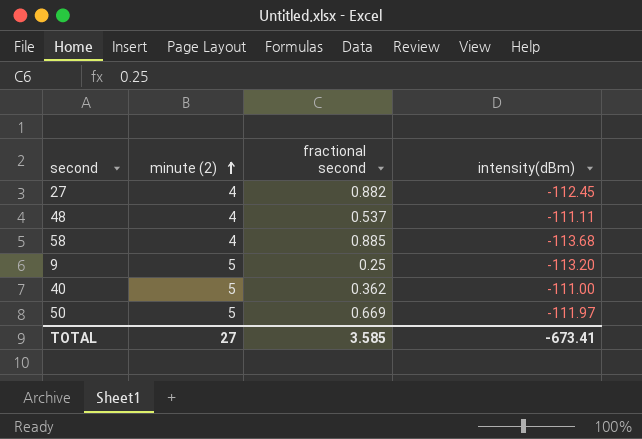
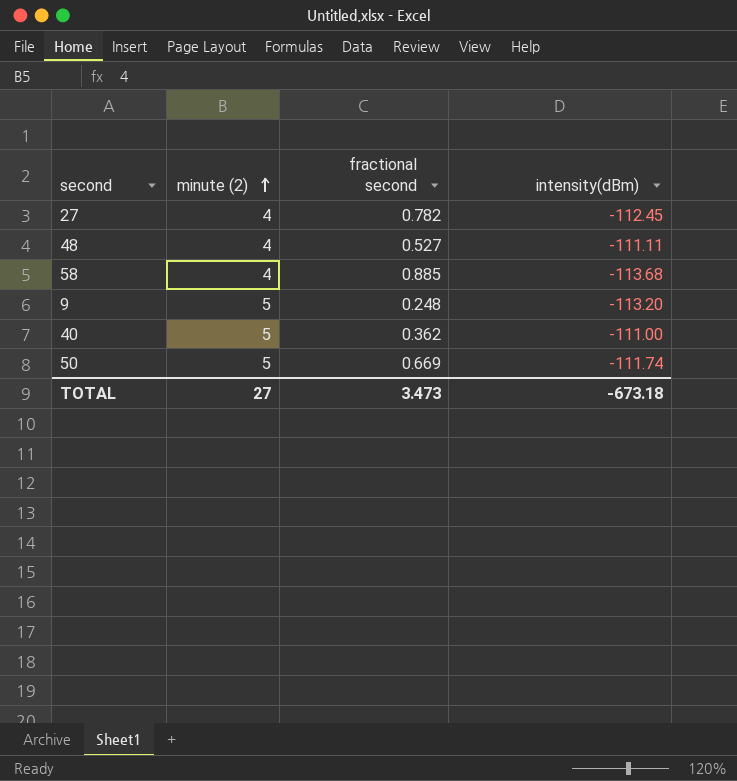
27 | fractional second: 0.882 -> 0.782
48 | fractional second: 0.537 -> 0.527
9 | fractional second: 0.25 -> 0.248
50 | intensity(dBm): -111.97 -> -111.74
TOTAL | fractional second: 3.585 -> 3.473
TOTAL | intensity(dBm): -673.41 -> -673.18

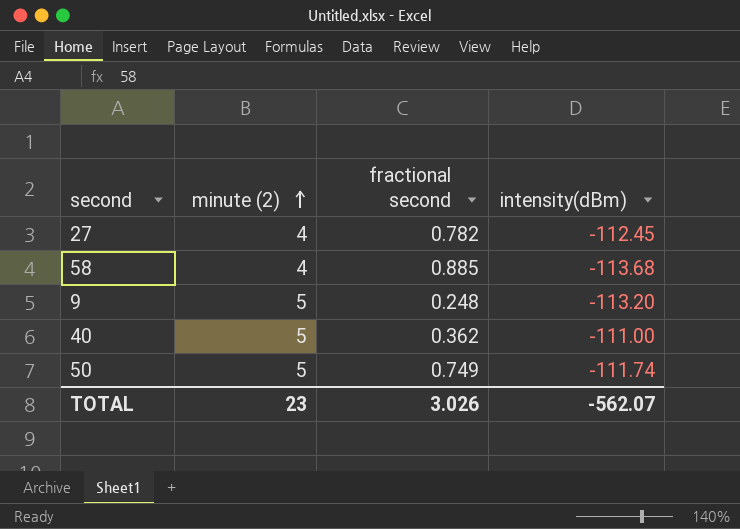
row 48: 4 | 0.527 | -111.11 -> none
50 | fractional second: 0.669 -> 0.749
TOTAL | minute (2): 27 -> 23
TOTAL | fractional second: 3.473 -> 3.026
TOTAL | intensity(dBm): -673.18 -> -562.07

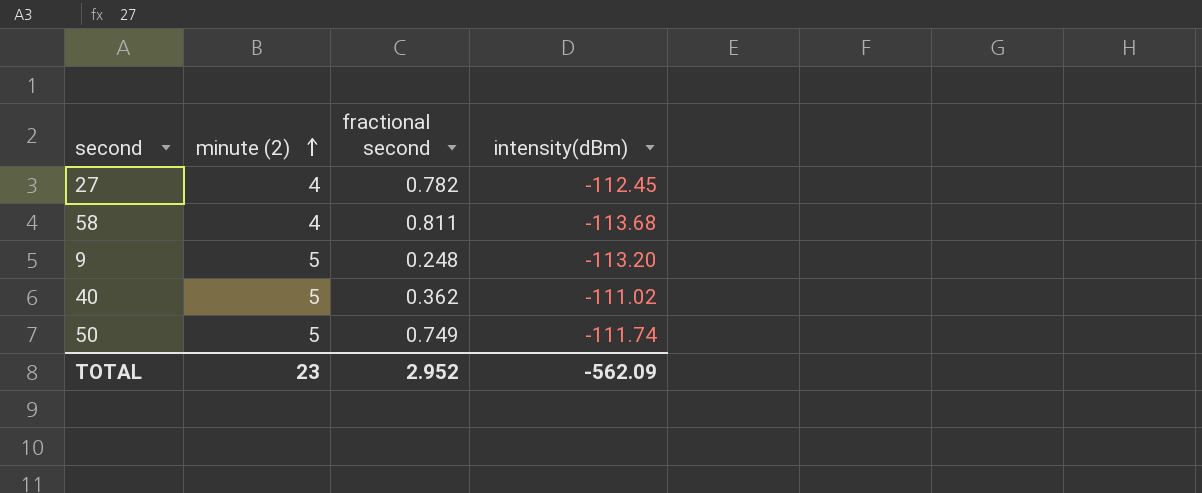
58 | fractional second: 0.885 -> 0.811
40 | intensity(dBm): -111.00 -> -111.02
TOTAL | fractional second: 3.026 -> 2.952
TOTAL | intensity(dBm): -562.07 -> -562.09

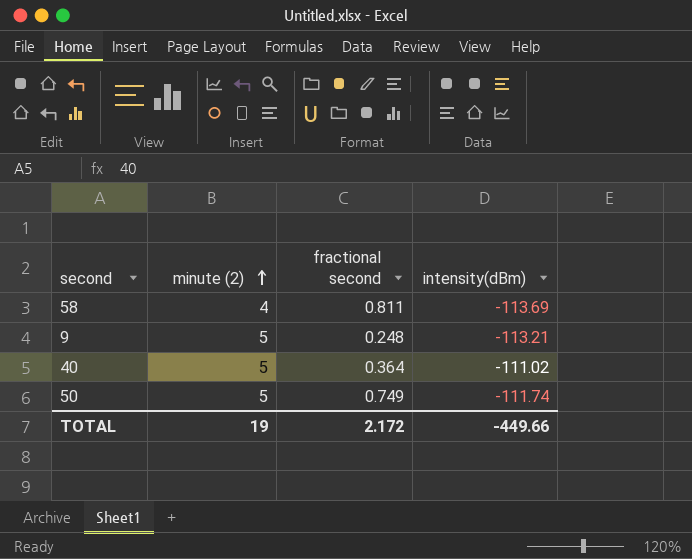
row 27: 4 | 0.782 | -112.45 -> none
58 | intensity(dBm): -113.68 -> -113.69
9 | intensity(dBm): -113.20 -> -113.21
40 | fractional second: 0.362 -> 0.364
TOTAL | minute (2): 23 -> 19
TOTAL | fractional second: 2.952 -> 2.172
TOTAL | intensity(dBm): -562.09 -> -449.66

